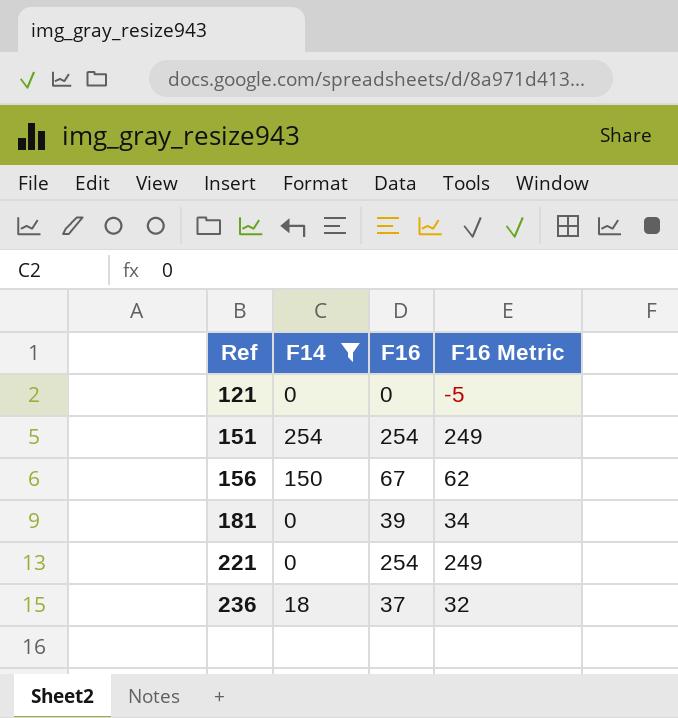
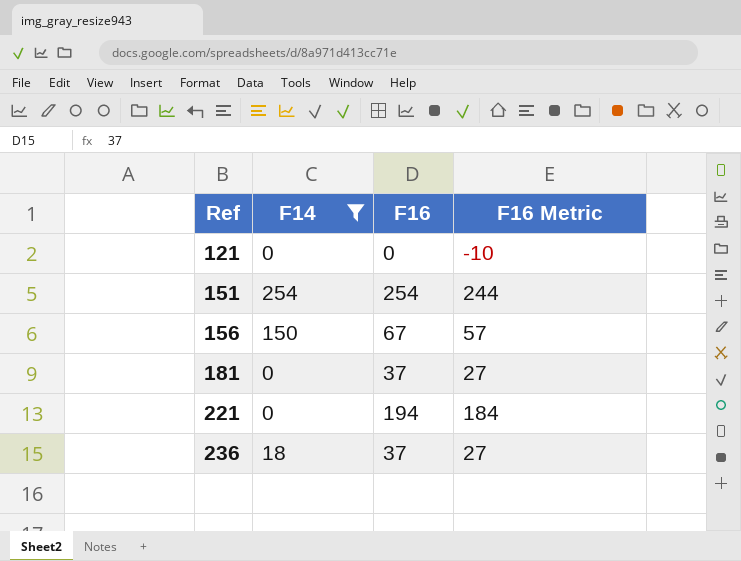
column F16 Metric | formula: [F16] - 5 -> [F16] - 10
181 | F16: 39 -> 37
221 | F16: 254 -> 194

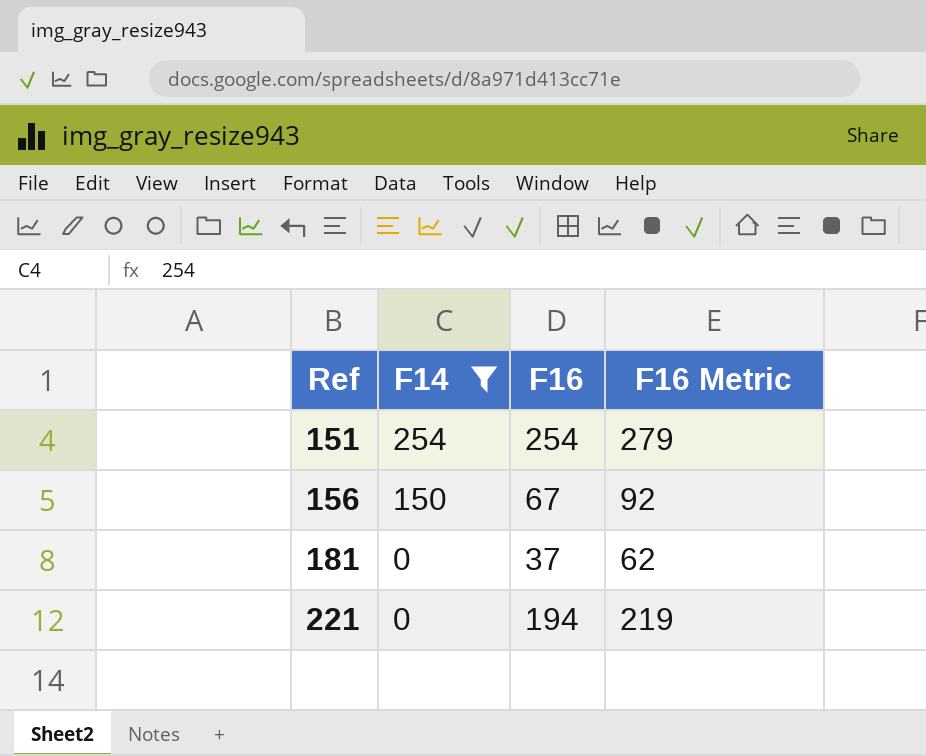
column F16 Metric | formula: [F16] - 10 -> [F16] + 25
row 121: 0 | 0 | -10 -> none
row 236: 18 | 37 | 27 -> none

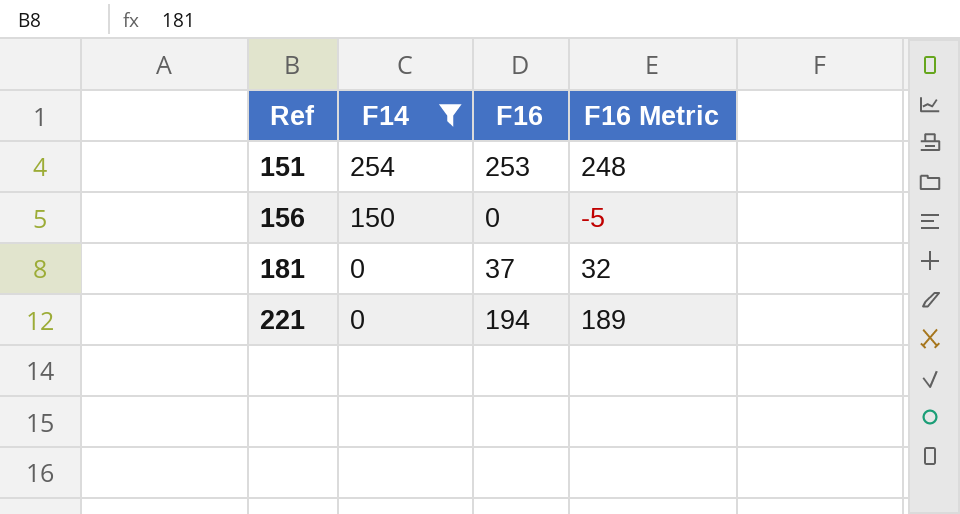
column F16 Metric | formula: [F16] + 25 -> [F16] - 5
151 | F16: 254 -> 253
156 | F16: 67 -> 0

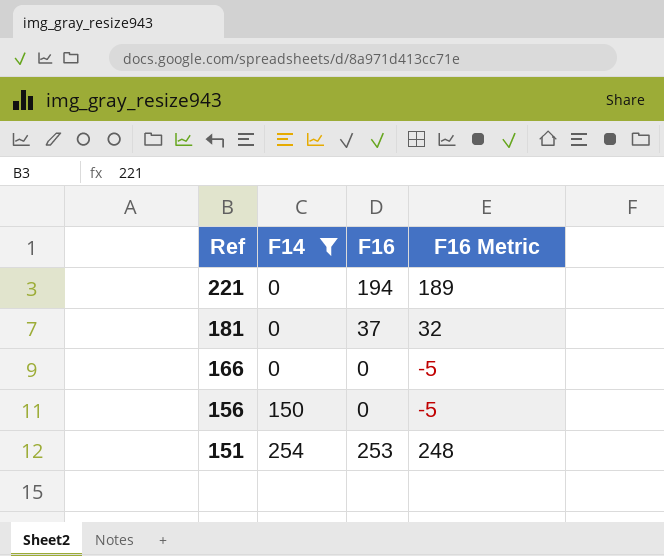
row order: Ref ascending -> Ref descending
row 166: none -> 0 | 0 | -5

